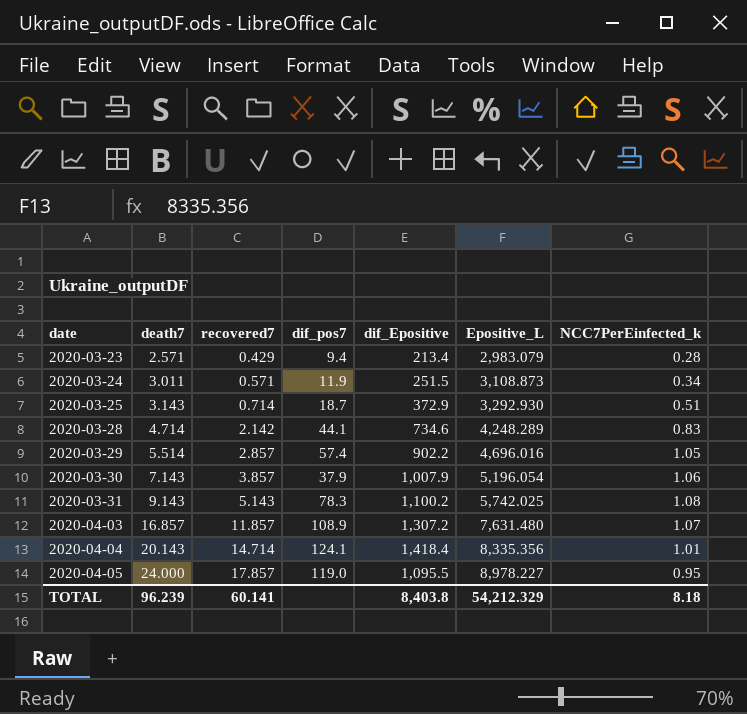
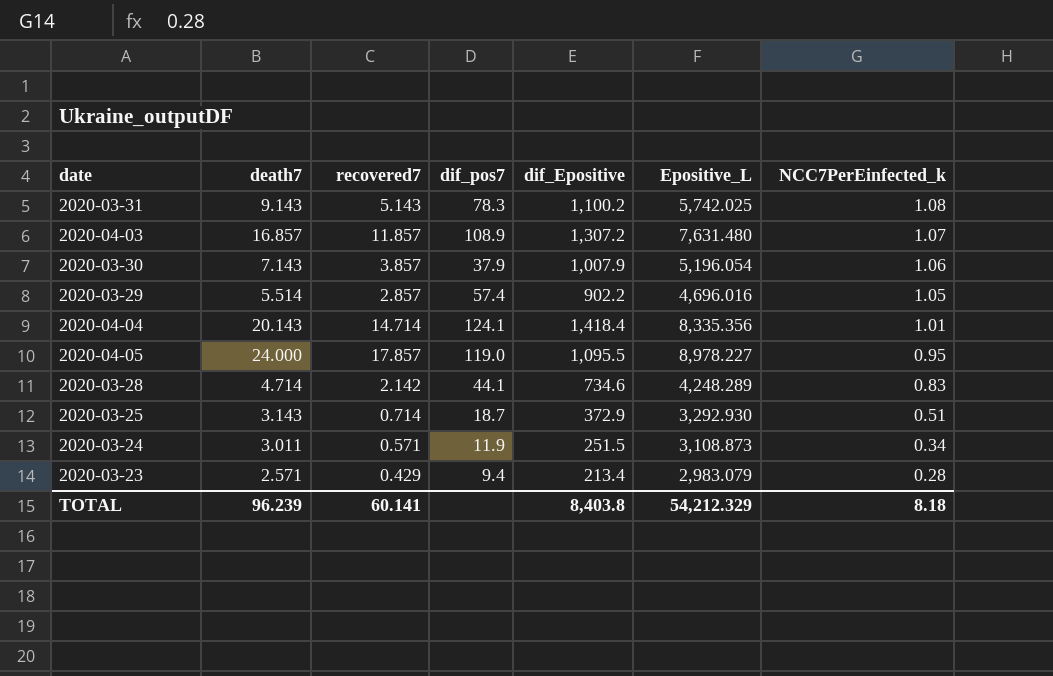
row order: date ascending -> NCC7PerEinfected_k descending

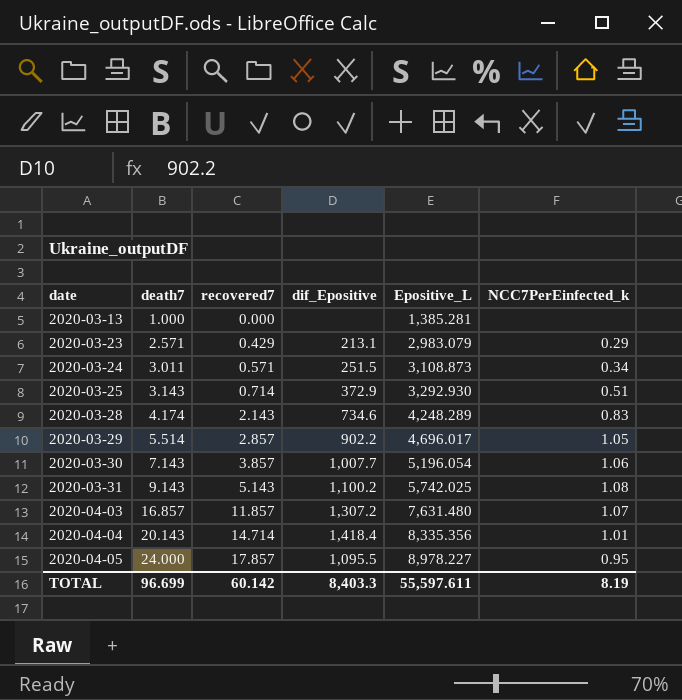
row order: NCC7PerEinfected_k descending -> date ascending
column dif_pos7 | position: 4 -> none
row 2020-03-13: none -> 1.000 | 0.000 | none | 1,385.281 | none
2020-03-23 | dif_Epositive: 213.4 -> 213.1
2020-03-23 | NCC7PerEinfected_k: 0.28 -> 0.29
2020-03-28 | death7: 4.714 -> 4.174
2020-03-28 | recovered7: 2.142 -> 2.143
2020-03-29 | Epositive_L: 4,696.016 -> 4,696.017
2020-03-30 | dif_Epositive: 1,007.9 -> 1,007.7
TOTAL | death7: 96.239 -> 96.699
TOTAL | recovered7: 60.141 -> 60.142
TOTAL | dif_Epositive: 8,403.8 -> 8,403.3
TOTAL | Epositive_L: 54,212.329 -> 55,597.611
TOTAL | NCC7PerEinfected_k: 8.18 -> 8.19

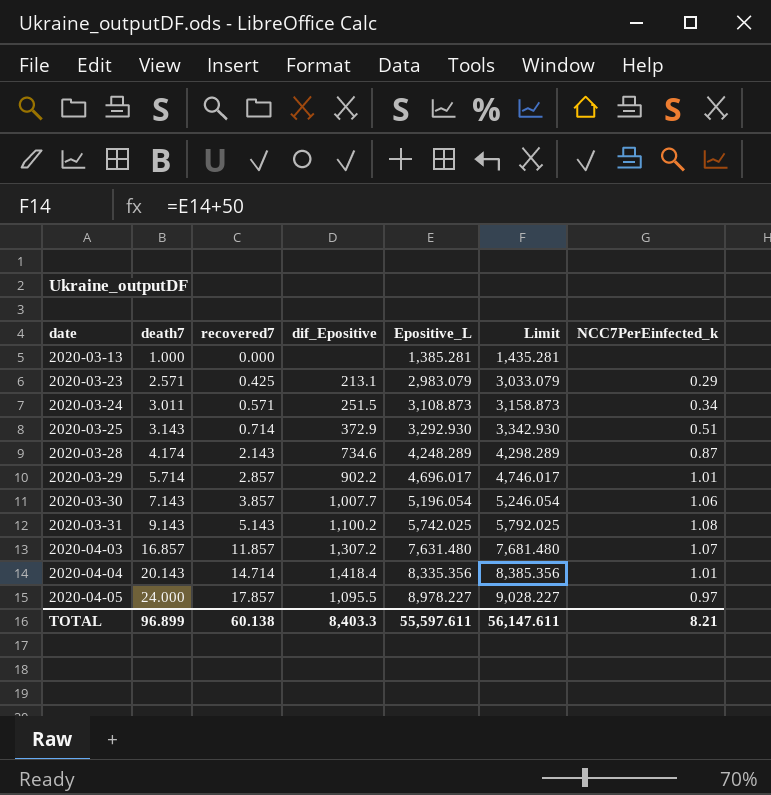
column Limit | formula: none -> [Epositive_L] + 50
2020-03-23 | recovered7: 0.429 -> 0.425
2020-03-28 | NCC7PerEinfected_k: 0.83 -> 0.87
2020-03-29 | death7: 5.514 -> 5.714
2020-03-29 | NCC7PerEinfected_k: 1.05 -> 1.01
2020-04-05 | NCC7PerEinfected_k: 0.95 -> 0.97
TOTAL | death7: 96.699 -> 96.899
TOTAL | recovered7: 60.142 -> 60.138
TOTAL | NCC7PerEinfected_k: 8.19 -> 8.21

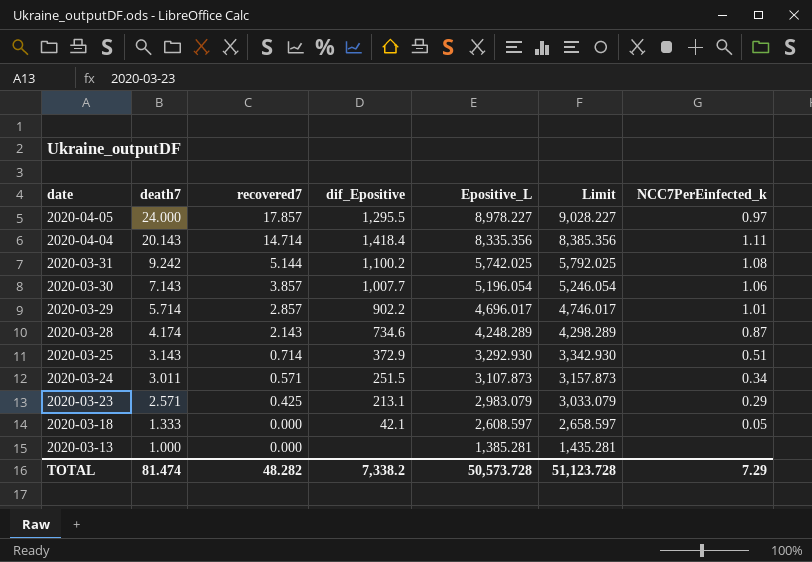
row order: date ascending -> date descending
row 2020-04-03: 16.857 | 11.857 | 1,307.2 | 7,631.480 | 7,681.480 | 1.07 -> none
2020-04-05 | dif_Epositive: 1,095.5 -> 1,295.5
2020-04-04 | NCC7PerEinfected_k: 1.01 -> 1.11
2020-03-31 | death7: 9.143 -> 9.242
2020-03-31 | recovered7: 5.143 -> 5.144
2020-03-24 | Epositive_L: 3,108.873 -> 3,107.873
2020-03-24 | Limit: 3,158.873 -> 3,157.873
row 2020-03-18: none -> 1.333 | 0.000 | 42.1 | 2,608.597 | 2,658.597 | 0.05
TOTAL | death7: 96.899 -> 81.474
TOTAL | recovered7: 60.138 -> 48.282
TOTAL | dif_Epositive: 8,403.3 -> 7,338.2
TOTAL | Epositive_L: 55,597.611 -> 50,573.728
TOTAL | Limit: 56,147.611 -> 51,123.728
TOTAL | NCC7PerEinfected_k: 8.21 -> 7.29

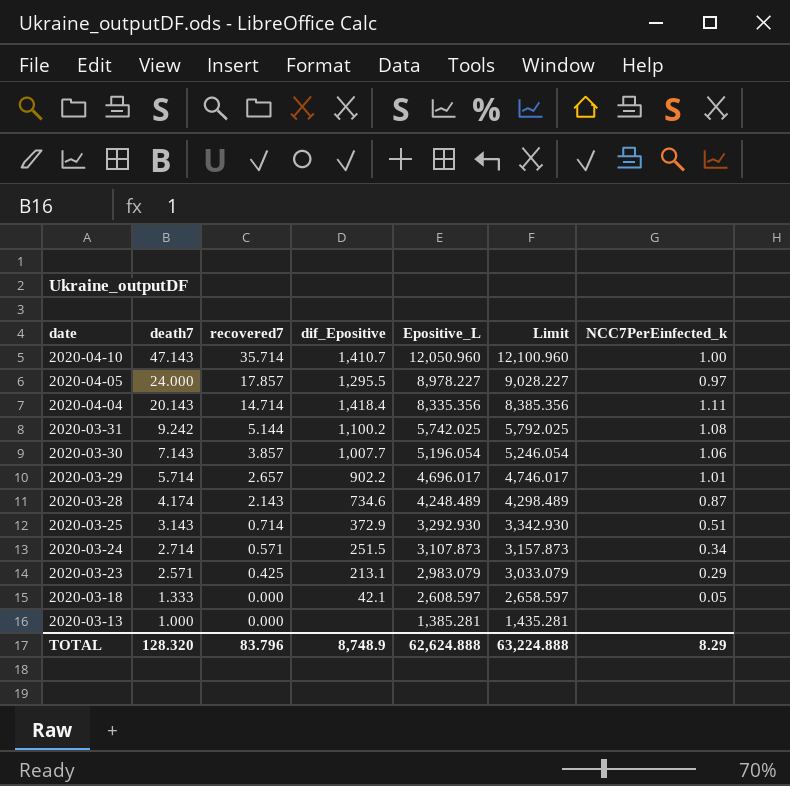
row 2020-04-10: none -> 47.143 | 35.714 | 1,410.7 | 12,050.960 | 12,100.960 | 1.00
2020-03-29 | recovered7: 2.857 -> 2.657
2020-03-28 | Epositive_L: 4,248.289 -> 4,248.489
2020-03-28 | Limit: 4,298.289 -> 4,298.489
2020-03-24 | death7: 3.011 -> 2.714
TOTAL | death7: 81.474 -> 128.320
TOTAL | recovered7: 48.282 -> 83.796
TOTAL | dif_Epositive: 7,338.2 -> 8,748.9
TOTAL | Epositive_L: 50,573.728 -> 62,624.888
TOTAL | Limit: 51,123.728 -> 63,224.888
TOTAL | NCC7PerEinfected_k: 7.29 -> 8.29

